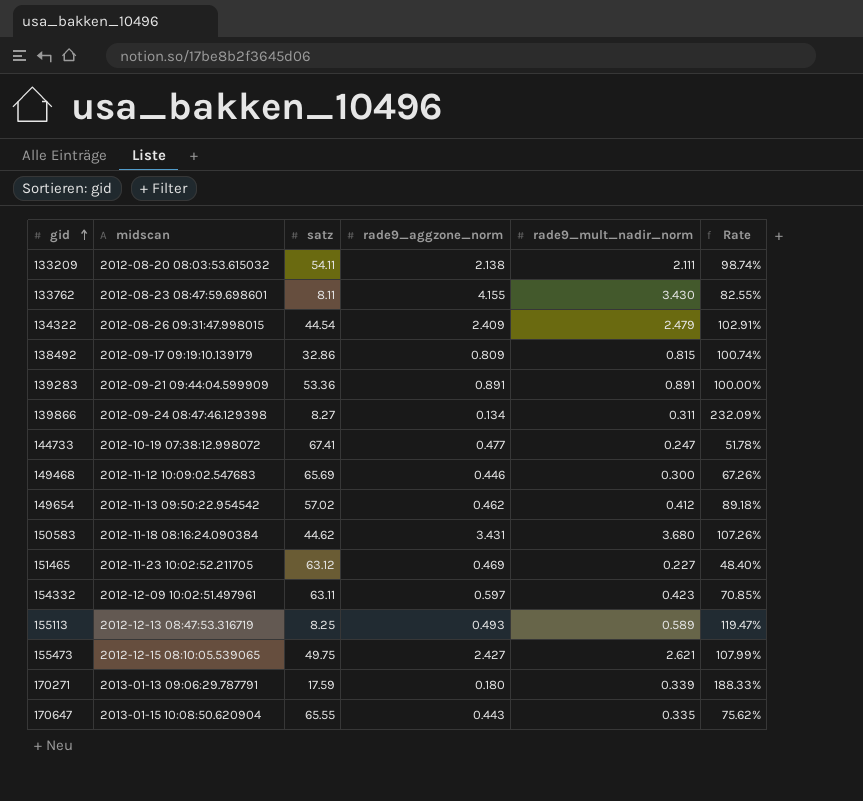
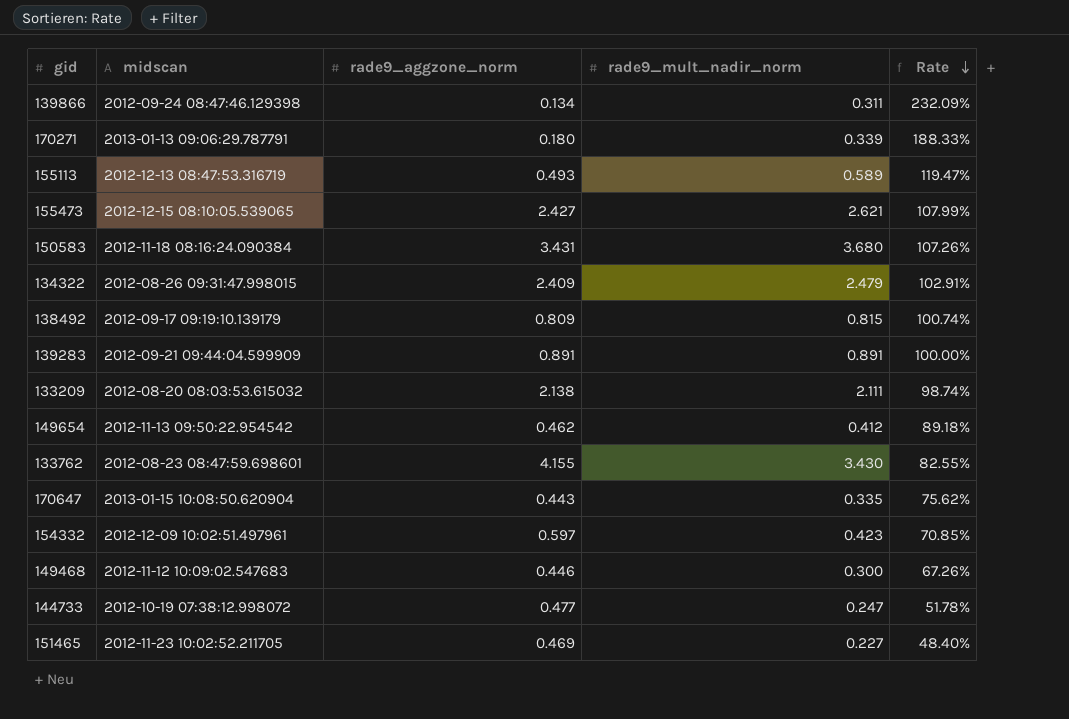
row order: gid ascending -> Rate descending
column satz | position: 3 -> none

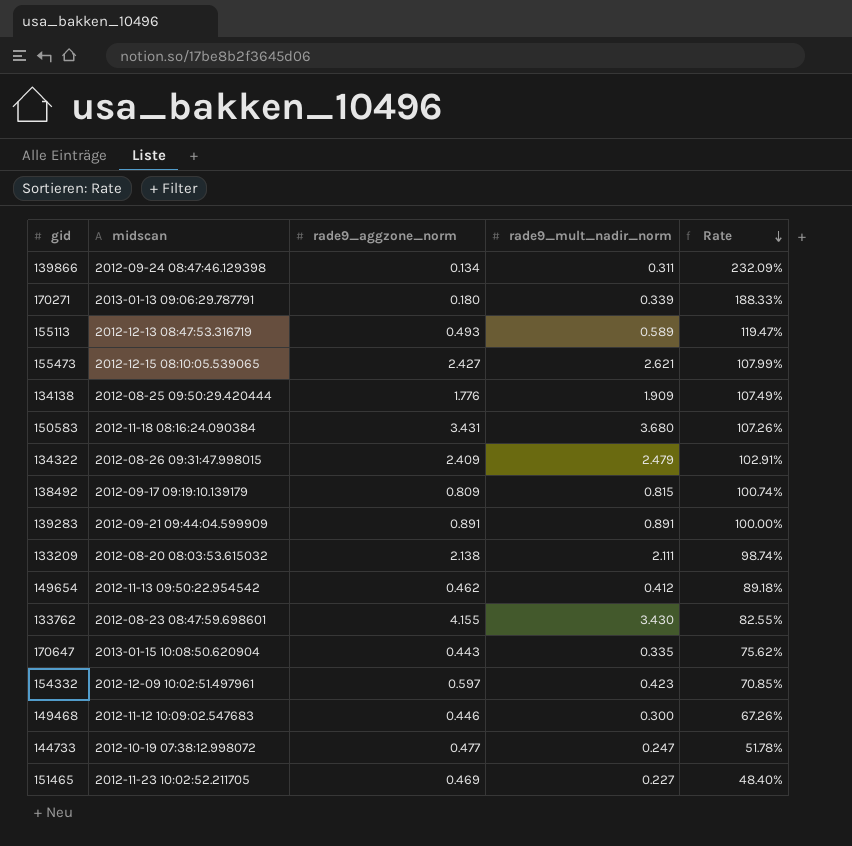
row 134138: none -> 2012-08-25 09:50:29.420444 | 1.776 | 1.909 | 107.49%

